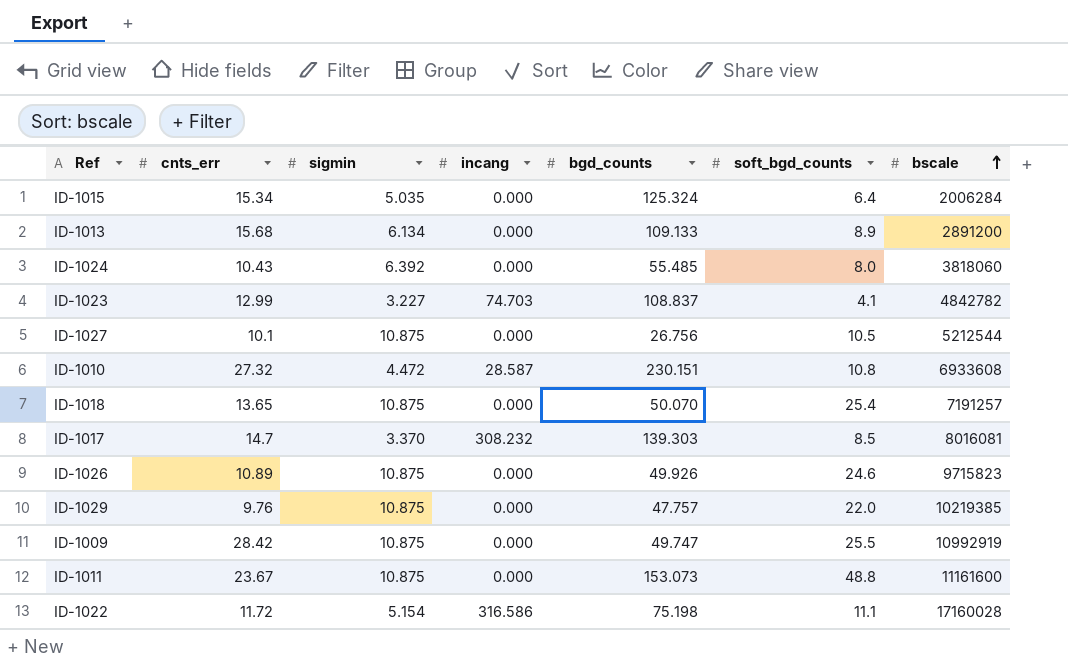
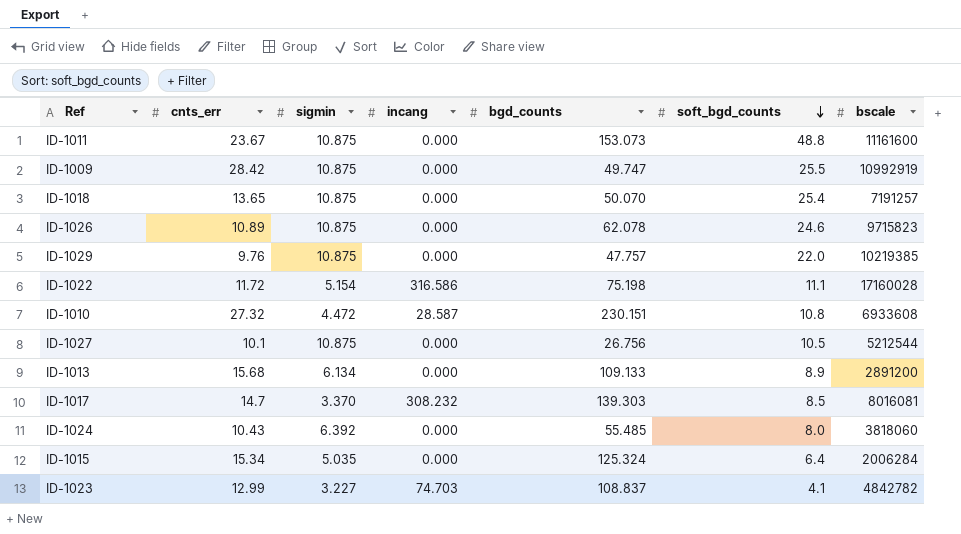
row order: bscale ascending -> soft_bgd_counts descending
ID-1026 | bgd_counts: 49.926 -> 62.078

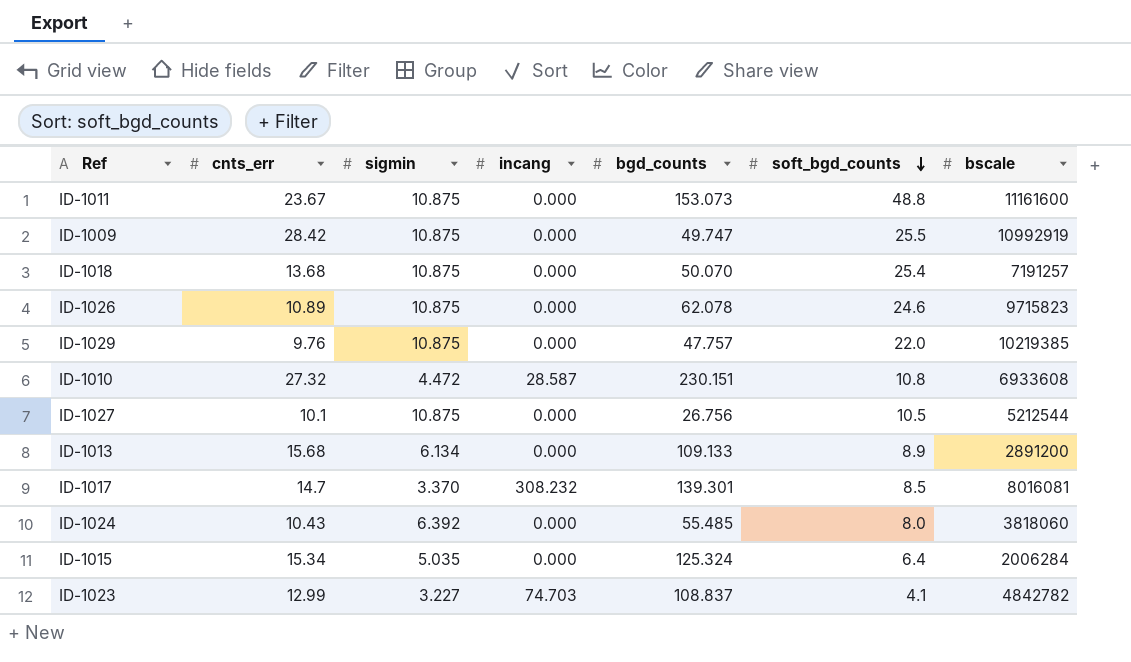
row ID-1022: 11.72 | 5.154 | 316.586 | 75.198 | 11.1 | 17160028 -> none
ID-1018 | cnts_err: 13.65 -> 13.68
ID-1017 | bgd_counts: 139.303 -> 139.301

